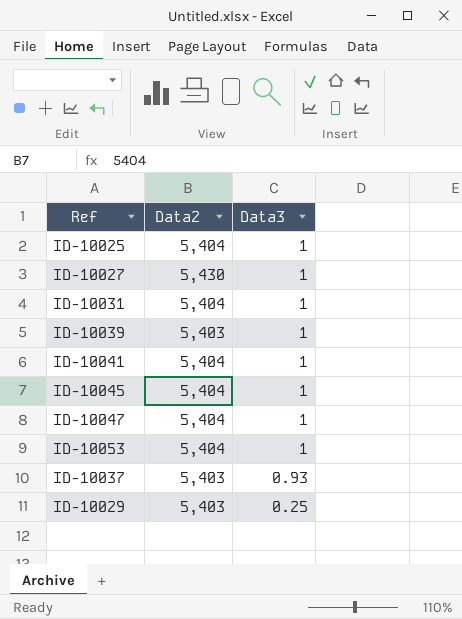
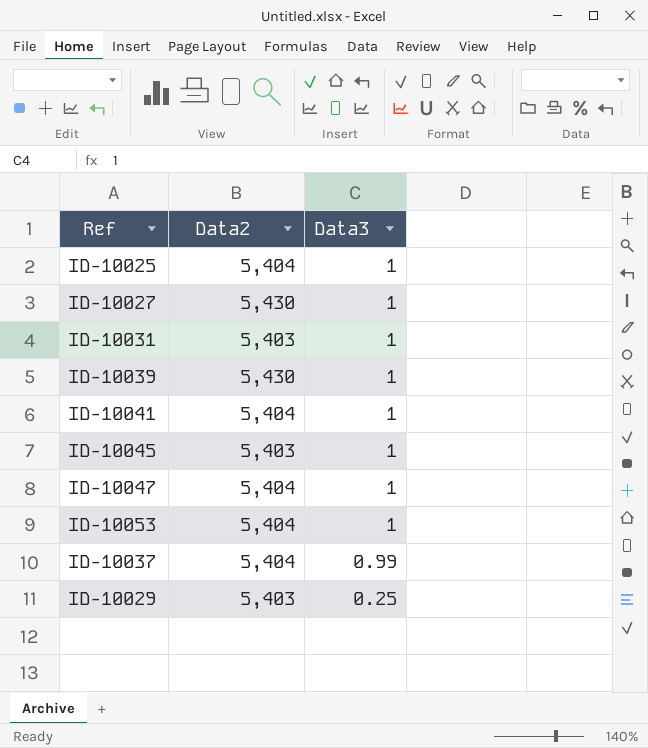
ID-10031 | Data2: 5,404 -> 5,403
ID-10039 | Data2: 5,403 -> 5,430
ID-10045 | Data2: 5,404 -> 5,403
ID-10037 | Data2: 5,403 -> 5,404
ID-10037 | Data3: 0.93 -> 0.99

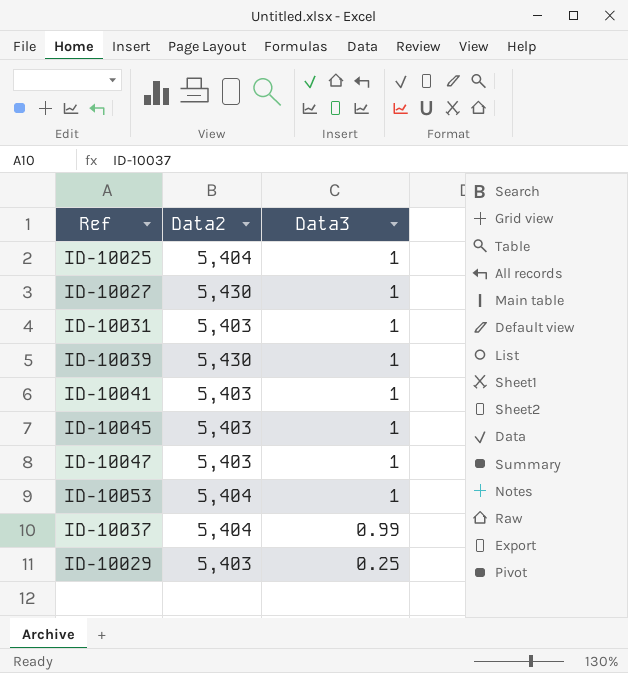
ID-10041 | Data2: 5,404 -> 5,403
ID-10047 | Data2: 5,404 -> 5,403

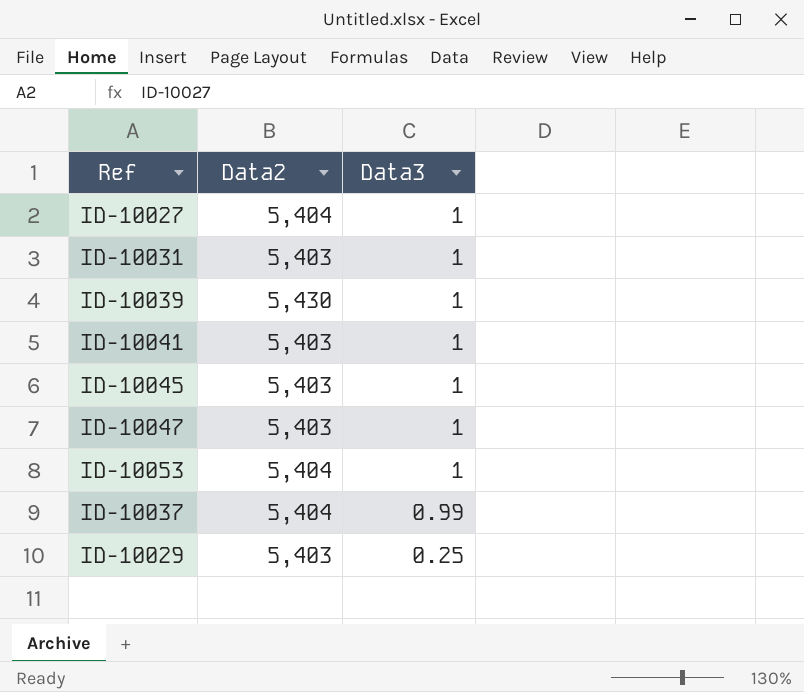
row ID-10025: 5,404 | 1 -> none
ID-10027 | Data2: 5,430 -> 5,404

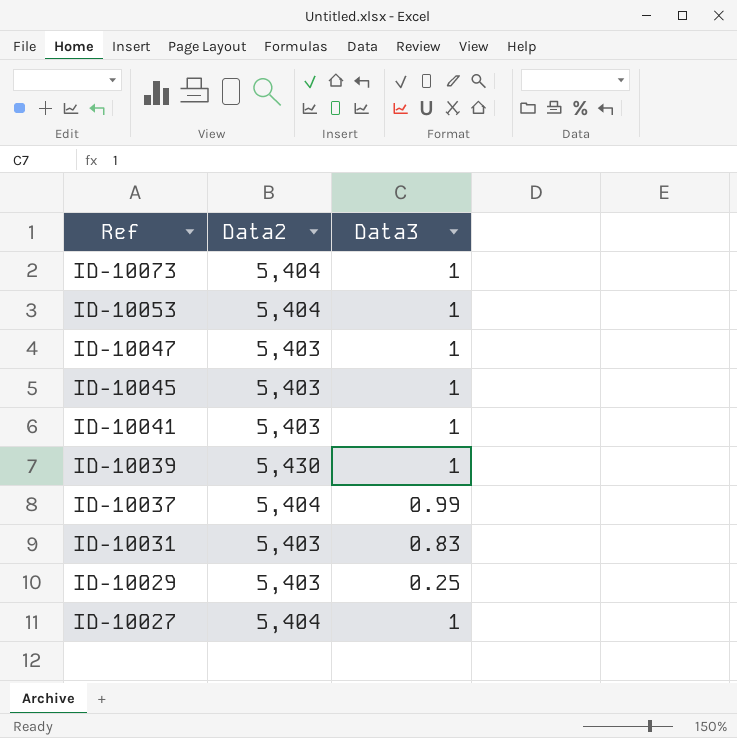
row order: Data3 descending -> Ref descending
row ID-10073: none -> 5,404 | 1
ID-10031 | Data3: 1 -> 0.83

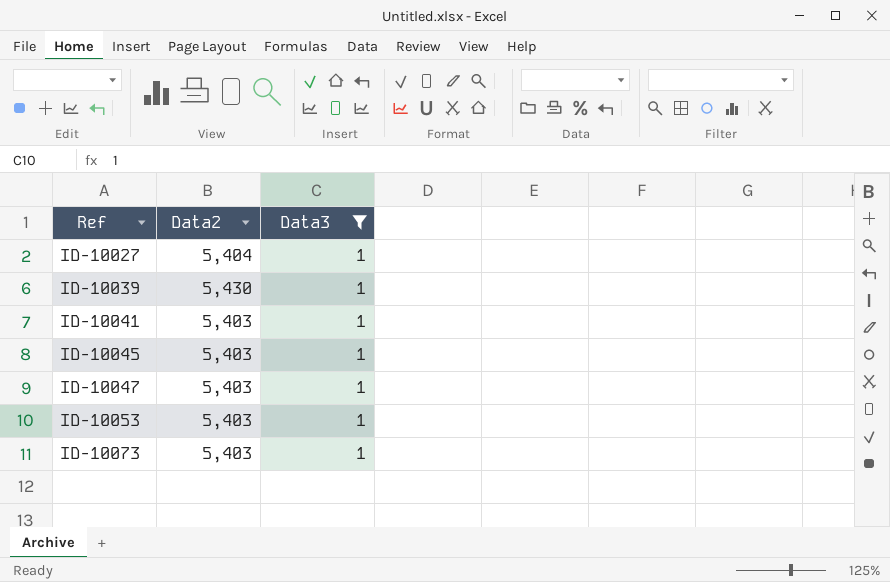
filter: none -> Data3 = 1
row order: Ref descending -> Ref ascending
ID-10053 | Data2: 5,404 -> 5,403
ID-10073 | Data2: 5,404 -> 5,403

